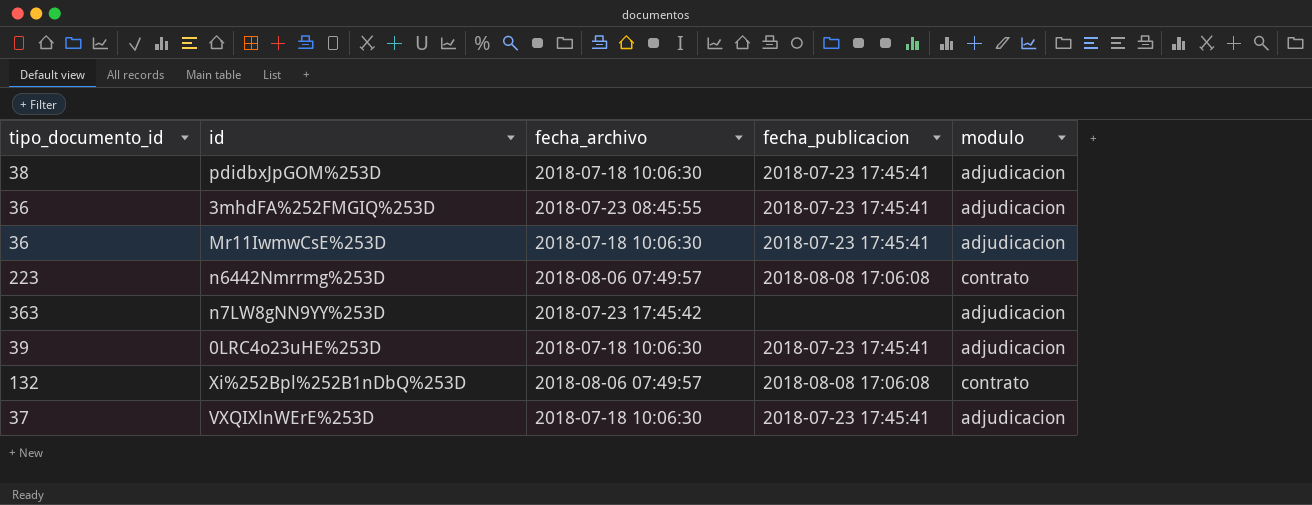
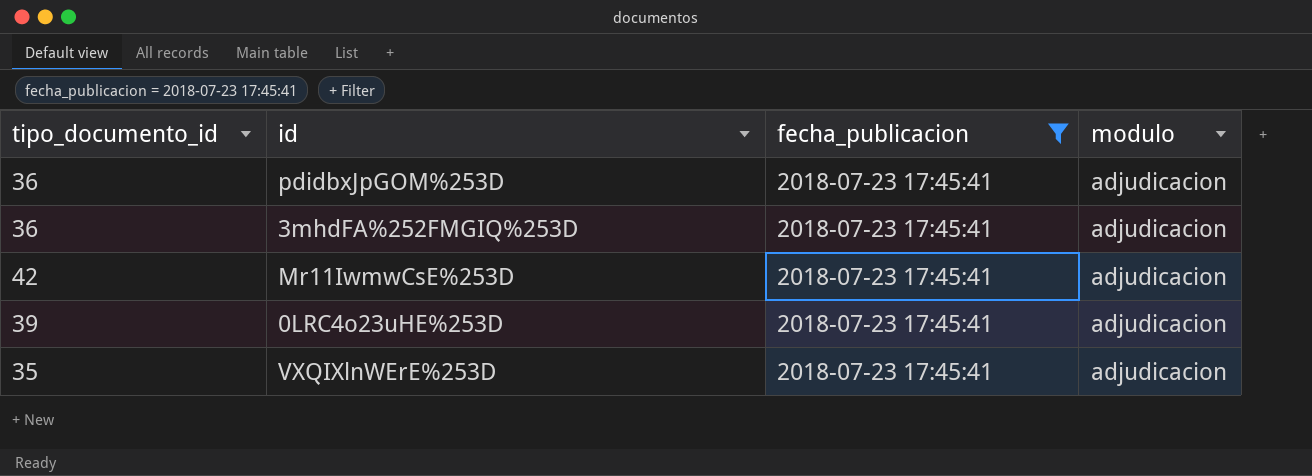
filter: none -> fecha_publicacion = 2018-07-23 17:45:41
column fecha_archivo | position: 3 -> none
pdidbxJpGOM%253D | tipo_documento_id: 38 -> 36
Mr11IwmwCsE%253D | tipo_documento_id: 36 -> 42
VXQIXlnWErE%253D | tipo_documento_id: 37 -> 35

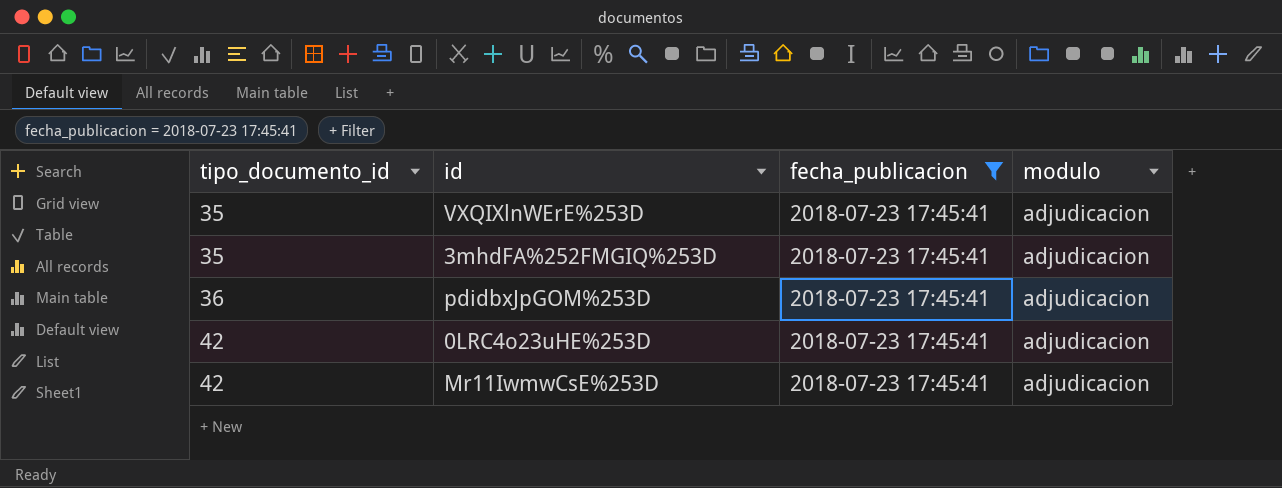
row order: none -> tipo_documento_id ascending
3mhdFA%252FMGIQ%253D | tipo_documento_id: 36 -> 35
0LRC4o23uHE%253D | tipo_documento_id: 39 -> 42

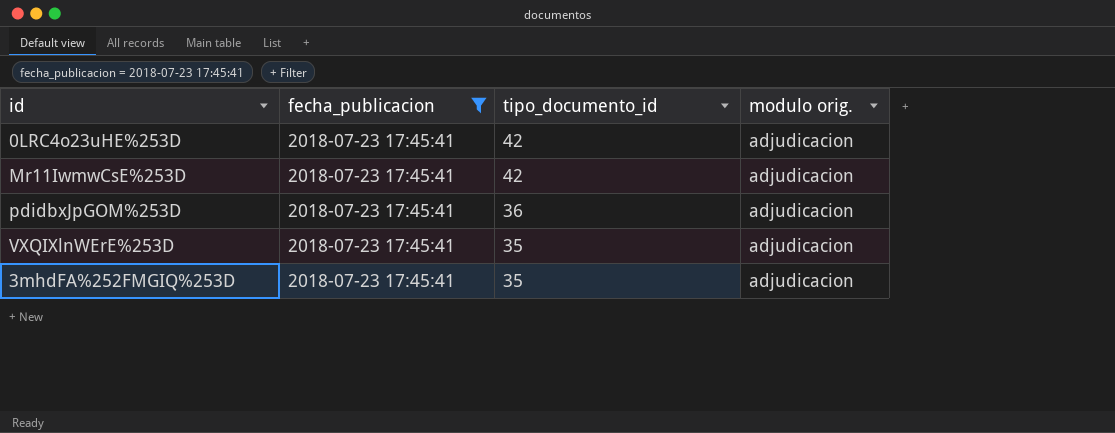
row order: tipo_documento_id ascending -> tipo_documento_id descending
column tipo_documento_id | position: 1 -> 3
column name: modulo -> modulo orig.

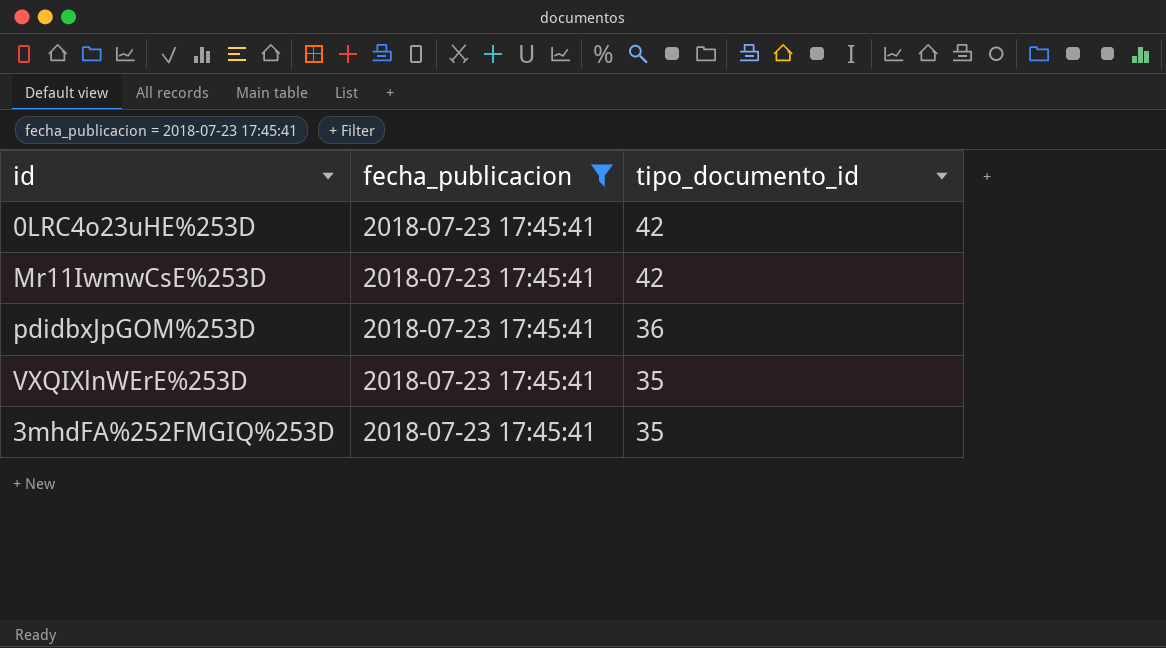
column modulo orig. | position: 4 -> none

